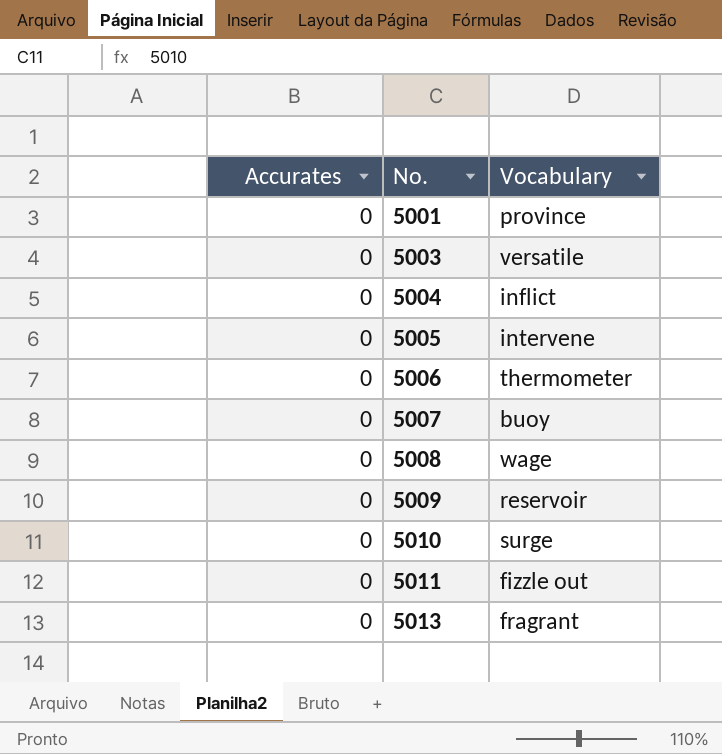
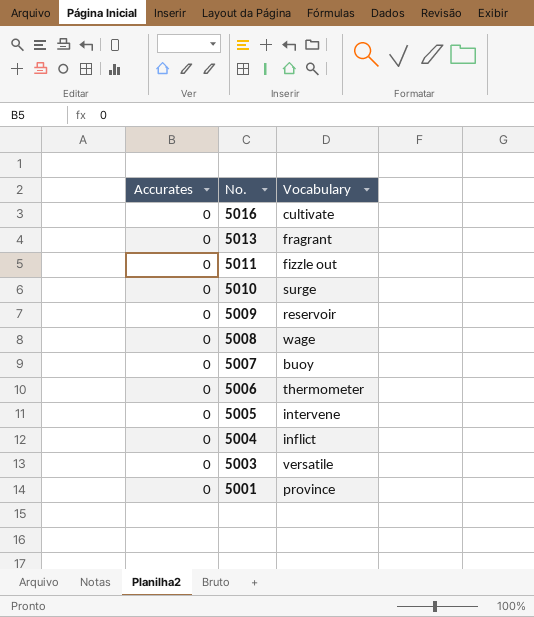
row order: No. ascending -> No. descending
row 5016: none -> 0 | cultivate

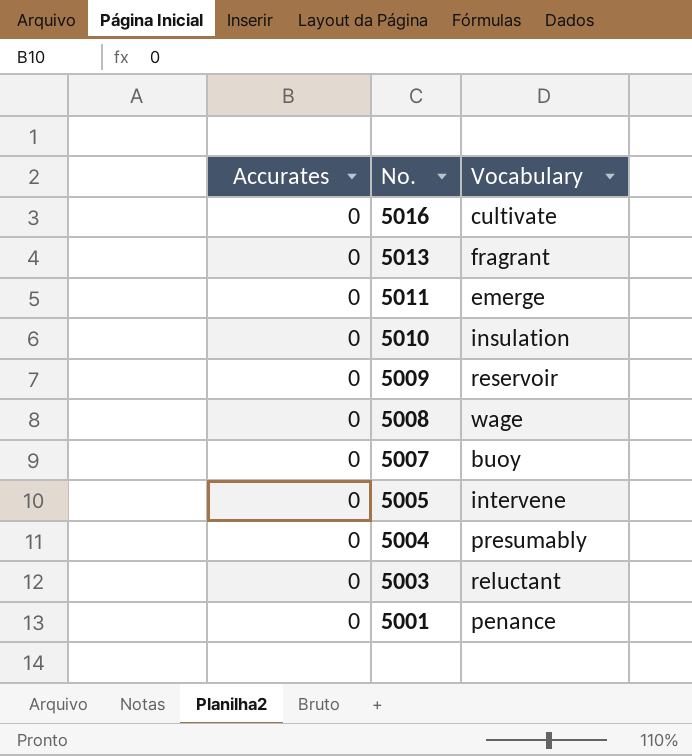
row 5006: 0 | thermometer -> none
5011 | Vocabulary: fizzle out -> emerge
5010 | Vocabulary: surge -> insulation
5004 | Vocabulary: inflict -> presumably
5003 | Vocabulary: versatile -> reluctant
5001 | Vocabulary: province -> penance

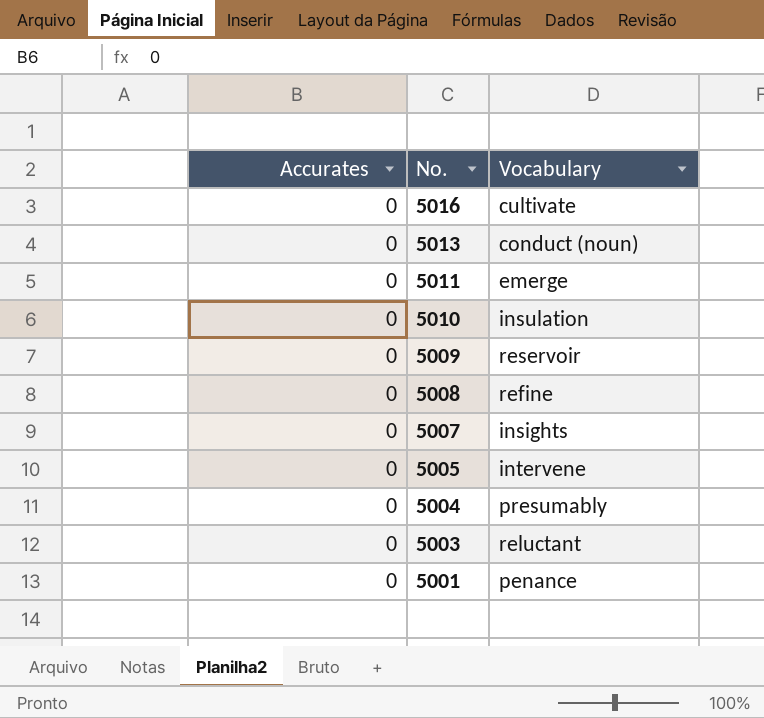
5013 | Vocabulary: fragrant -> conduct (noun)
5008 | Vocabulary: wage -> refine
5007 | Vocabulary: buoy -> insights

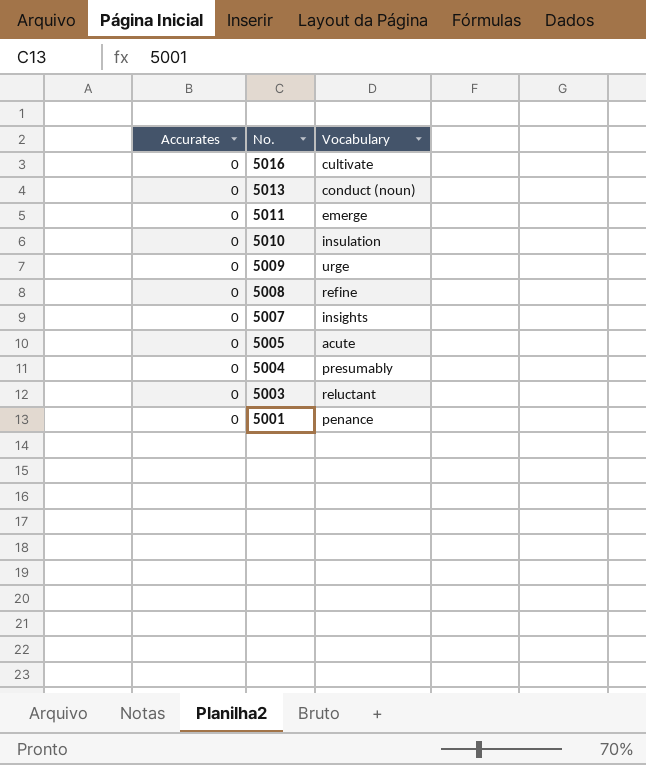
5009 | Vocabulary: reservoir -> urge
5005 | Vocabulary: intervene -> acute

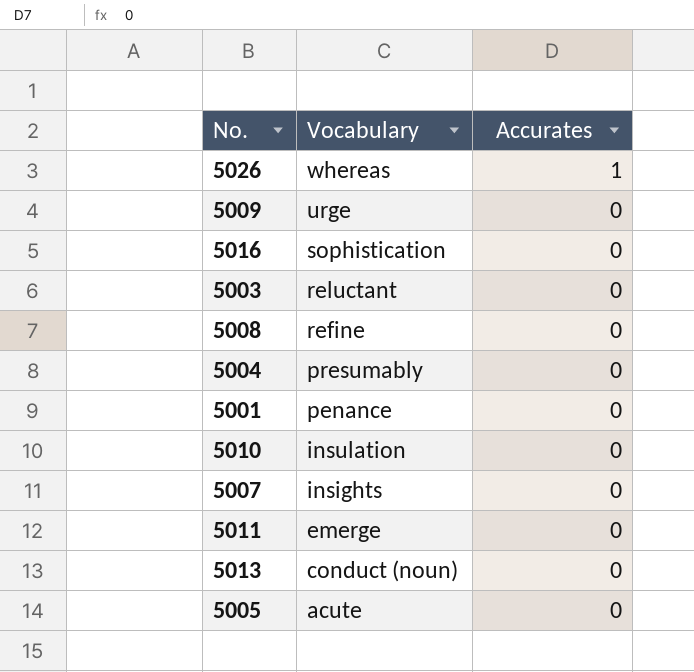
row order: No. descending -> Vocabulary descending
column Accurates | position: 1 -> 3
row 5026: none -> whereas | 1
5016 | Vocabulary: cultivate -> sophistication

